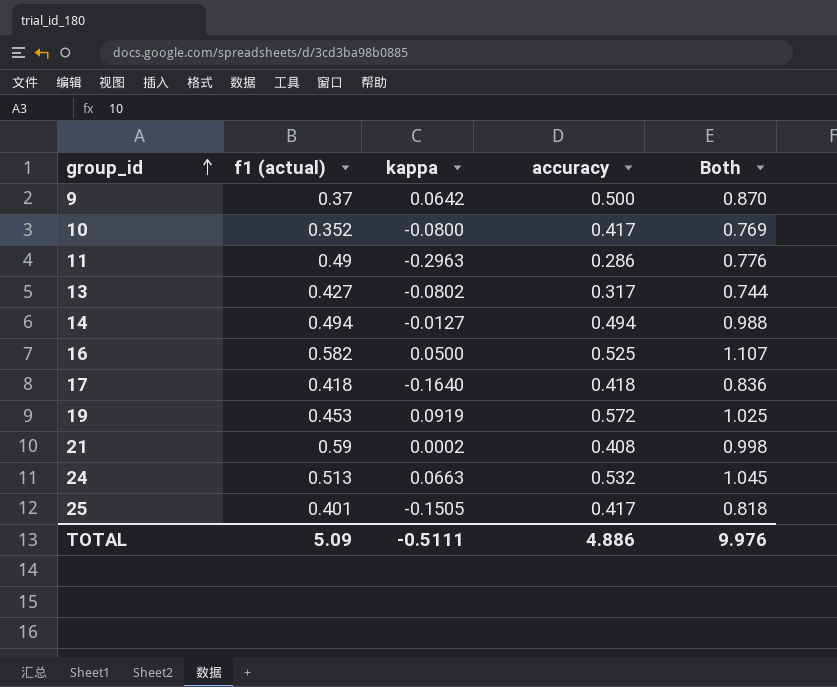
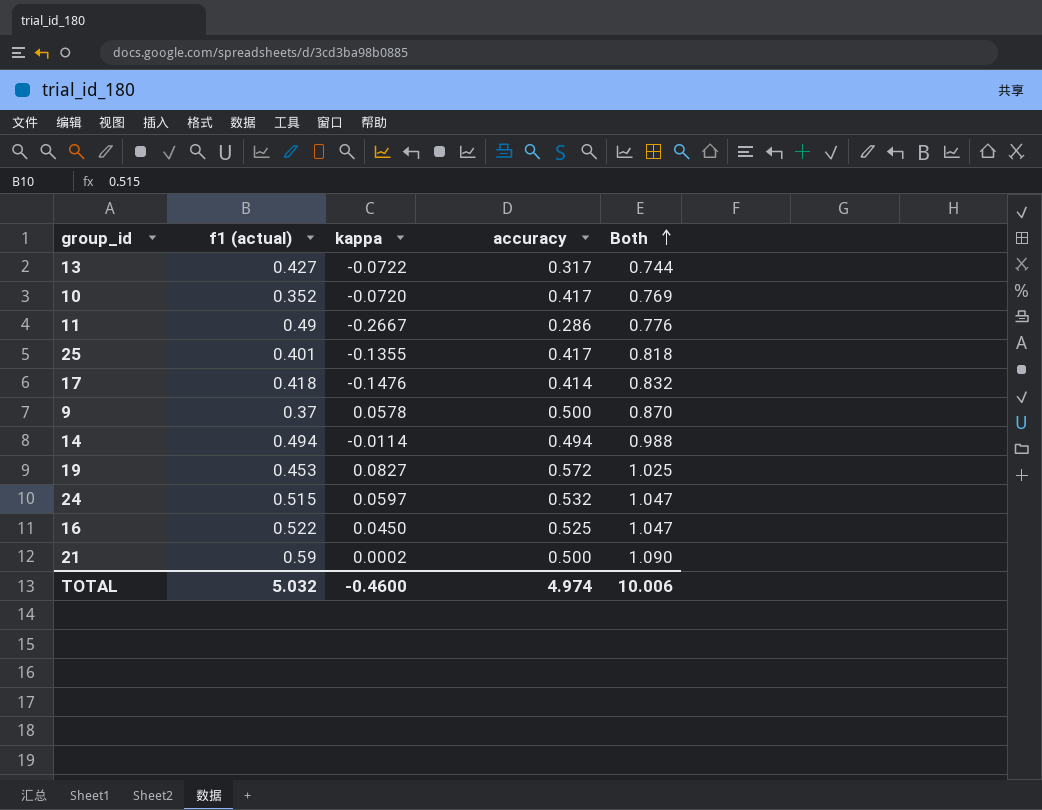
row order: group_id ascending -> Both ascending
13 | kappa: -0.0802 -> -0.0722
10 | kappa: -0.0800 -> -0.0720
11 | kappa: -0.2963 -> -0.2667
25 | kappa: -0.1505 -> -0.1355
17 | kappa: -0.1640 -> -0.1476
17 | accuracy: 0.418 -> 0.414
17 | Both: 0.836 -> 0.832
9 | kappa: 0.0642 -> 0.0578
14 | kappa: -0.0127 -> -0.0114
19 | kappa: 0.0919 -> 0.0827
24 | f1 (actual): 0.513 -> 0.515
24 | kappa: 0.0663 -> 0.0597
24 | Both: 1.045 -> 1.047
16 | f1 (actual): 0.582 -> 0.522
16 | kappa: 0.0500 -> 0.0450
16 | Both: 1.107 -> 1.047
21 | accuracy: 0.408 -> 0.500
21 | Both: 0.998 -> 1.090
TOTAL | f1 (actual): 5.09 -> 5.032
TOTAL | kappa: -0.5111 -> -0.4600
TOTAL | accuracy: 4.886 -> 4.974
TOTAL | Both: 9.976 -> 10.006

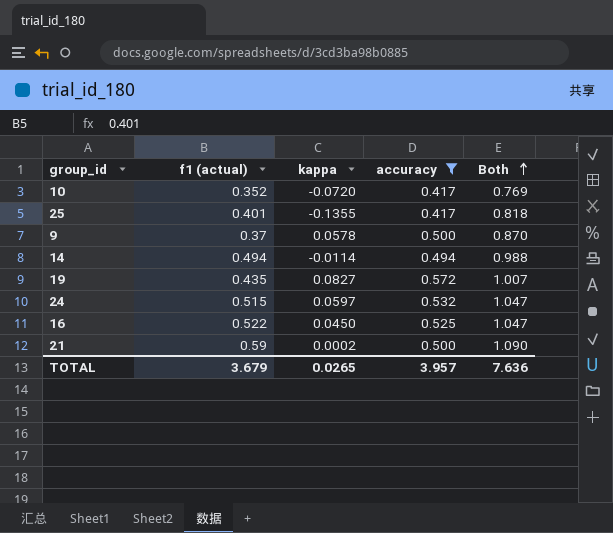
filter: none -> accuracy >= 0.417
19 | f1 (actual): 0.453 -> 0.435
19 | Both: 1.025 -> 1.007
TOTAL | f1 (actual): 5.032 -> 3.679
TOTAL | kappa: -0.4600 -> 0.0265
TOTAL | accuracy: 4.974 -> 3.957
TOTAL | Both: 10.006 -> 7.636

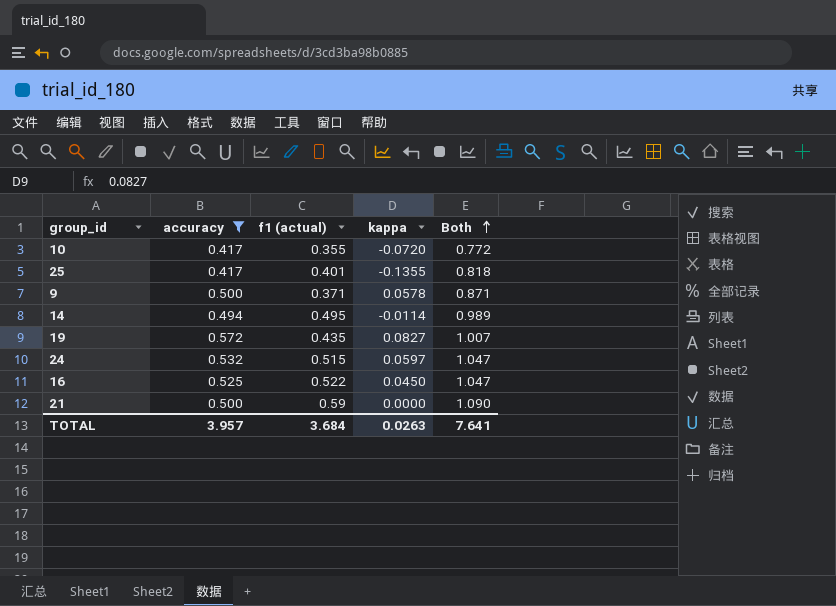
column accuracy | position: 4 -> 2
10 | f1 (actual): 0.352 -> 0.355
10 | Both: 0.769 -> 0.772
9 | f1 (actual): 0.37 -> 0.371
9 | Both: 0.870 -> 0.871
14 | f1 (actual): 0.494 -> 0.495
14 | Both: 0.988 -> 0.989
21 | kappa: 0.0002 -> 0.0000
TOTAL | f1 (actual): 3.679 -> 3.684
TOTAL | kappa: 0.0265 -> 0.0263
TOTAL | Both: 7.636 -> 7.641

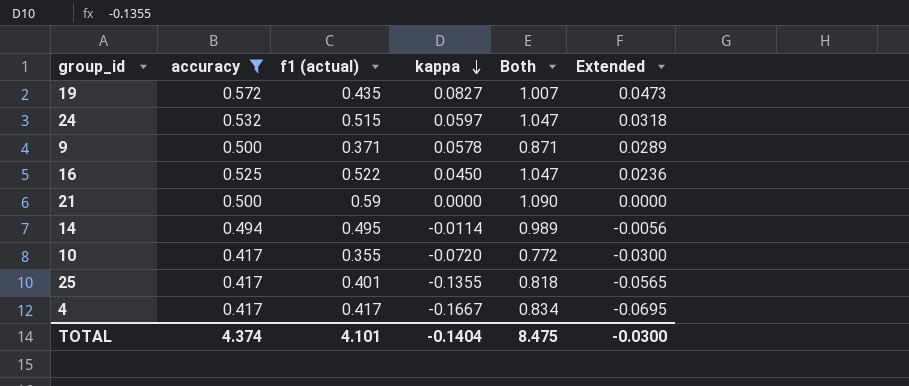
row order: Both ascending -> kappa descending
column Extended | formula: none -> [accuracy] * [kappa]
row 4: none -> 0.417 | 0.417 | -0.1667 | 0.834 | -0.0695
TOTAL | accuracy: 3.957 -> 4.374
TOTAL | f1 (actual): 3.684 -> 4.101
TOTAL | kappa: 0.0263 -> -0.1404
TOTAL | Both: 7.641 -> 8.475

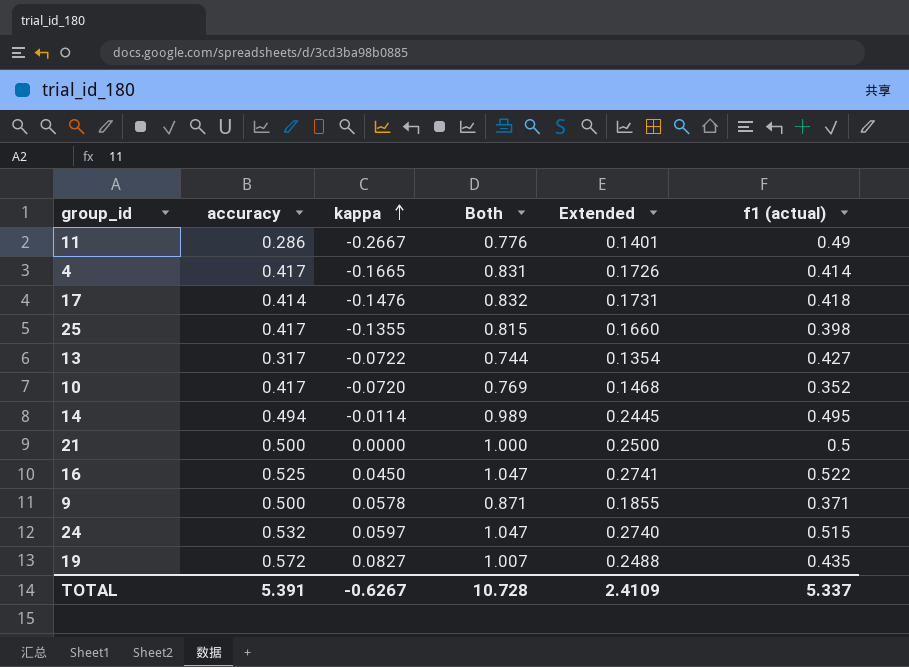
filter: accuracy >= 0.417 -> none
row order: kappa descending -> kappa ascending
column Extended | formula: [accuracy] * [kappa] -> [accuracy] * [f1 (actual)]
column f1 (actual) | position: 3 -> 6
4 | kappa: -0.1667 -> -0.1665
4 | Both: 0.834 -> 0.831
4 | f1 (actual): 0.417 -> 0.414
25 | Both: 0.818 -> 0.815
25 | f1 (actual): 0.401 -> 0.398
10 | Both: 0.772 -> 0.769
10 | f1 (actual): 0.355 -> 0.352
21 | Both: 1.090 -> 1.000
21 | f1 (actual): 0.59 -> 0.5
TOTAL | accuracy: 4.374 -> 5.391
TOTAL | kappa: -0.1404 -> -0.6267
TOTAL | Both: 8.475 -> 10.728
TOTAL | Extended: -0.0300 -> 2.4109
TOTAL | f1 (actual): 4.101 -> 5.337

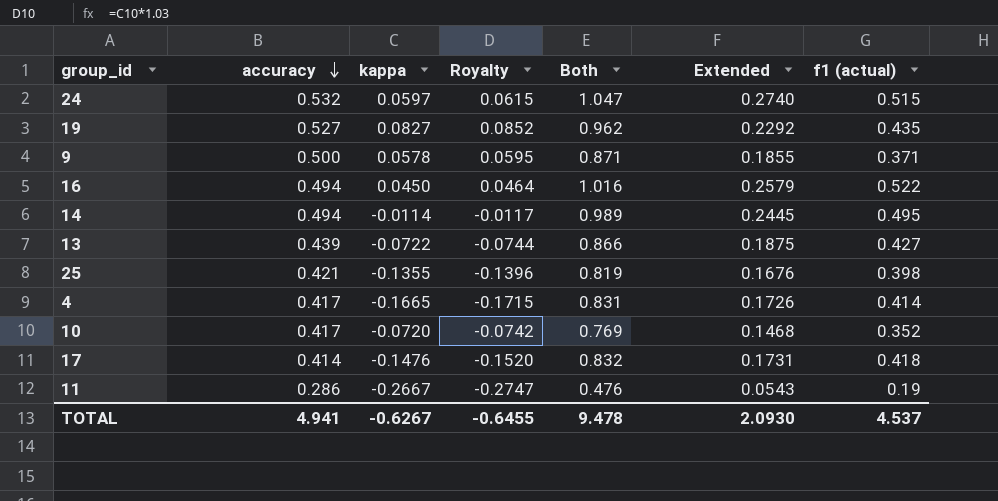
row order: kappa ascending -> accuracy descending
column Royalty | formula: none -> [kappa] * 1.03
row 21: 0.500 | 0.0000 | 1.000 | 0.2500 | 0.5 -> none
19 | accuracy: 0.572 -> 0.527
19 | Both: 1.007 -> 0.962
19 | Extended: 0.2488 -> 0.2292
16 | accuracy: 0.525 -> 0.494
16 | Both: 1.047 -> 1.016
16 | Extended: 0.2741 -> 0.2579
13 | accuracy: 0.317 -> 0.439
13 | Both: 0.744 -> 0.866
13 | Extended: 0.1354 -> 0.1875
25 | accuracy: 0.417 -> 0.421
25 | Both: 0.815 -> 0.819
25 | Extended: 0.1660 -> 0.1676
11 | Both: 0.776 -> 0.476
11 | Extended: 0.1401 -> 0.0543
11 | f1 (actual): 0.49 -> 0.19
TOTAL | accuracy: 5.391 -> 4.941
TOTAL | Both: 10.728 -> 9.478
TOTAL | Extended: 2.4109 -> 2.0930
TOTAL | f1 (actual): 5.337 -> 4.537

